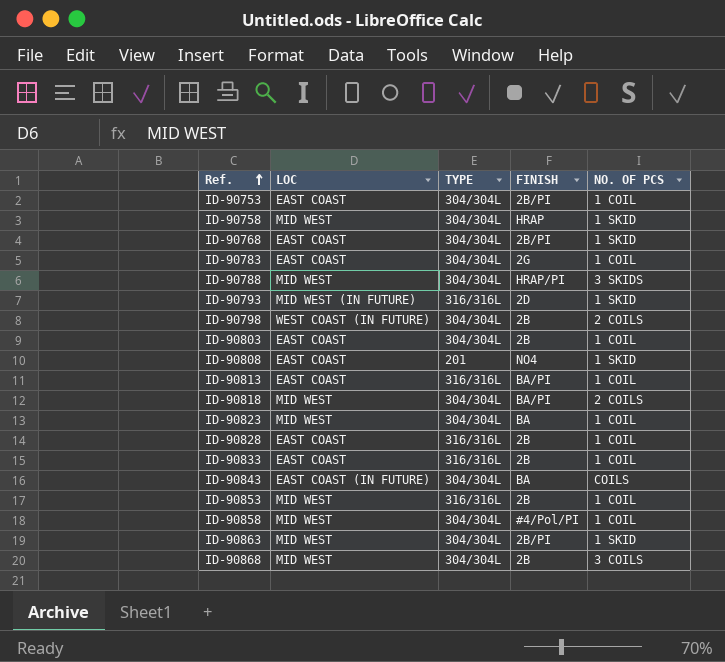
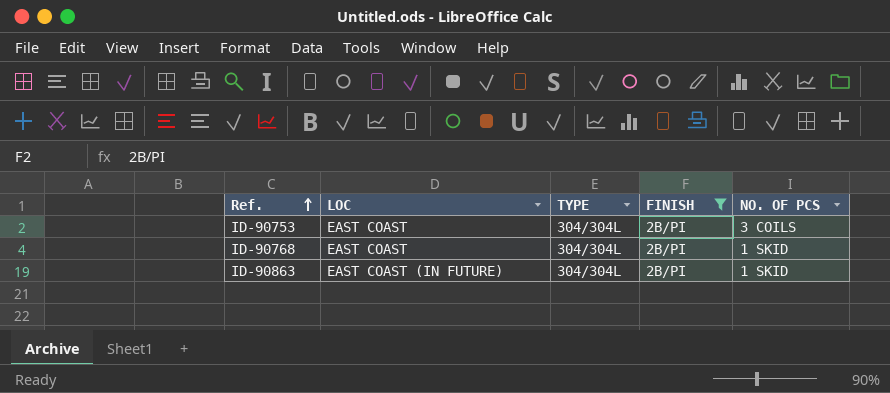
filter: none -> FINISH = 2B/PI
ID-90753 | NO. OF PCS: 1 COIL -> 3 COILS
ID-90863 | LOC: MID WEST -> EAST COAST (IN FUTURE)

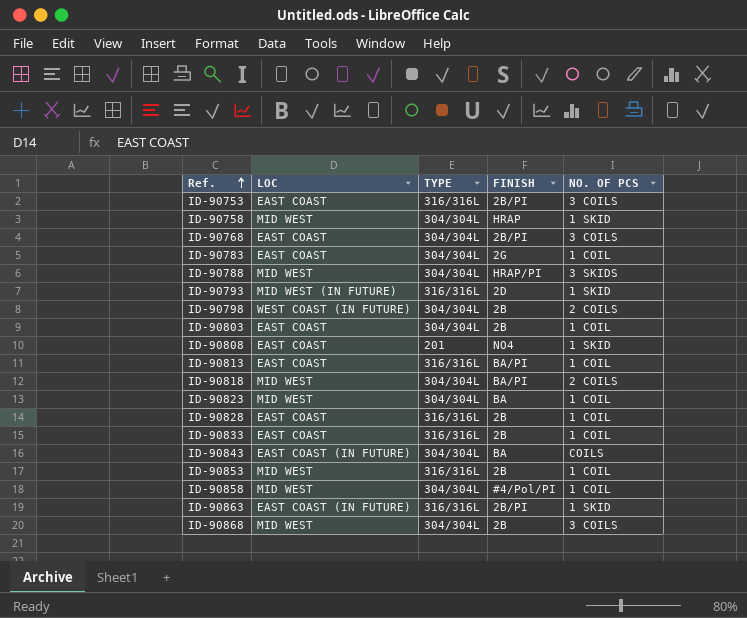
filter: FINISH = 2B/PI -> none
ID-90753 | TYPE: 304/304L -> 316/316L
ID-90768 | NO. OF PCS: 1 SKID -> 3 COILS
ID-90863 | TYPE: 304/304L -> 316/316L

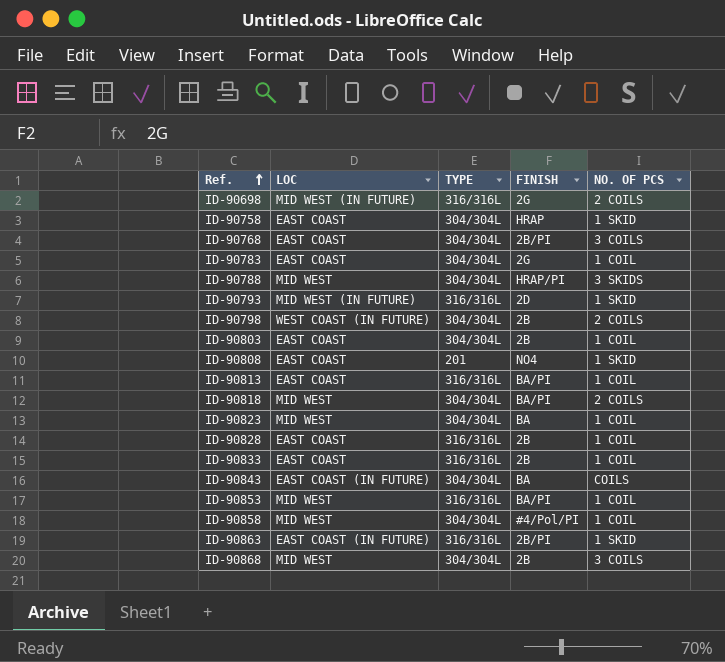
row ID-90753: EAST COAST | 316/316L | 2B/PI | 3 COILS -> none
row ID-90698: none -> MID WEST (IN FUTURE) | 316/316L | 2G | 2 COILS
ID-90758 | LOC: MID WEST -> EAST COAST
ID-90853 | FINISH: 2B -> BA/PI

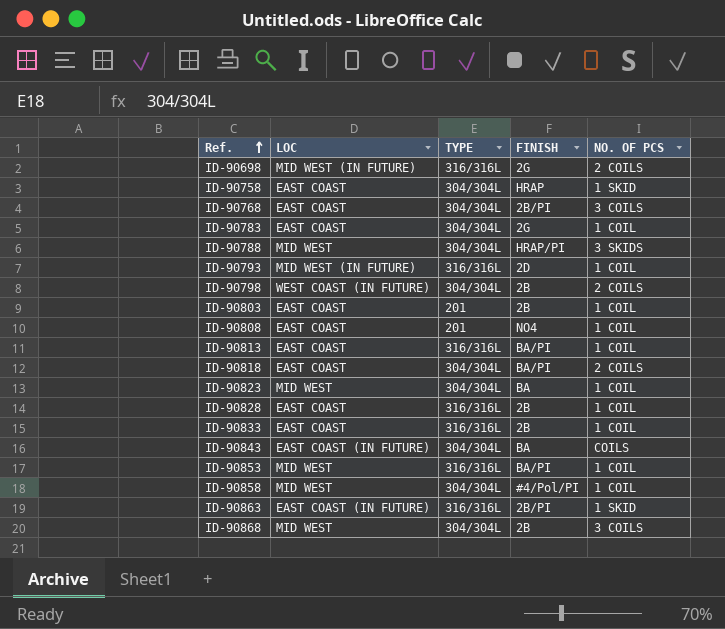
ID-90793 | NO. OF PCS: 1 SKID -> 1 COIL
ID-90803 | TYPE: 304/304L -> 201
ID-90808 | NO. OF PCS: 1 SKID -> 1 COIL
ID-90818 | LOC: MID WEST -> EAST COAST

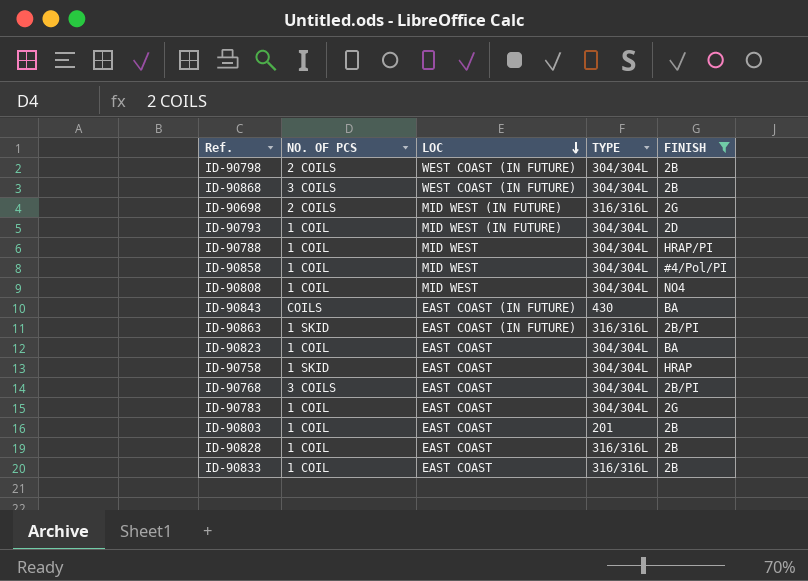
filter: none -> FINISH != BA/PI
row order: Ref. ascending -> LOC descending
column NO. OF PCS | position: 5 -> 2
ID-90868 | LOC: MID WEST -> WEST COAST (IN FUTURE)
ID-90793 | TYPE: 316/316L -> 304/304L
ID-90788 | NO. OF PCS: 3 SKIDS -> 1 COIL
ID-90808 | LOC: EAST COAST -> MID WEST
ID-90808 | TYPE: 201 -> 304/304L
ID-90843 | TYPE: 304/304L -> 430
ID-90823 | LOC: MID WEST -> EAST COAST

